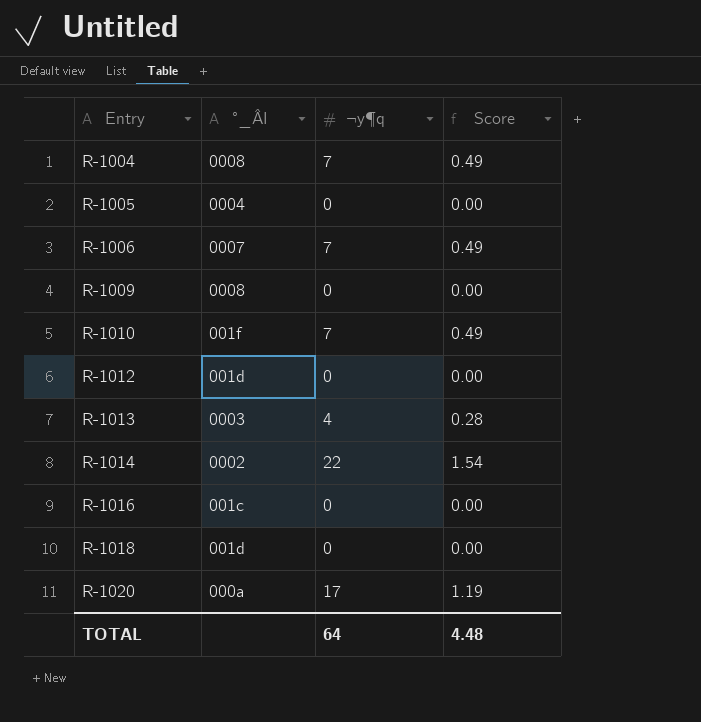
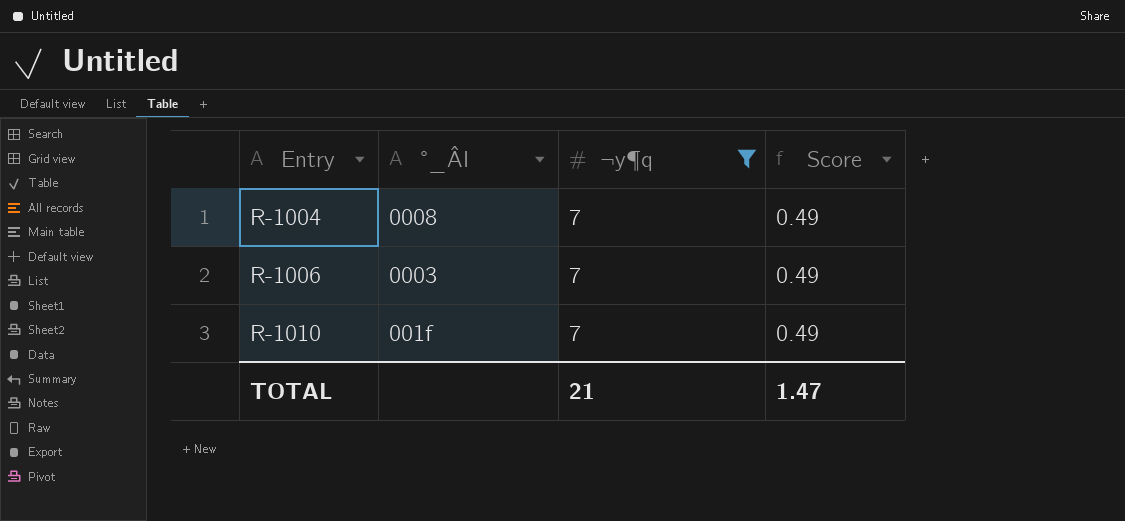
filter: none -> ¬y¶q = 7
R-1006 | °_ÂI: 0007 -> 0003
TOTAL | ¬y¶q: 64 -> 21
TOTAL | Score: 4.48 -> 1.47

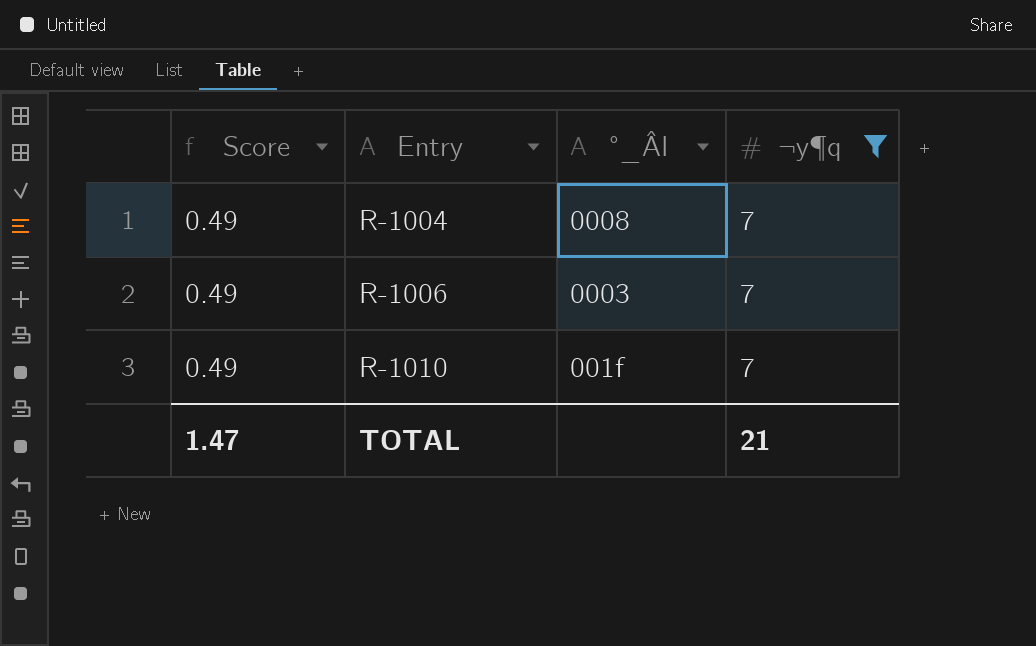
column Score | position: 4 -> 1

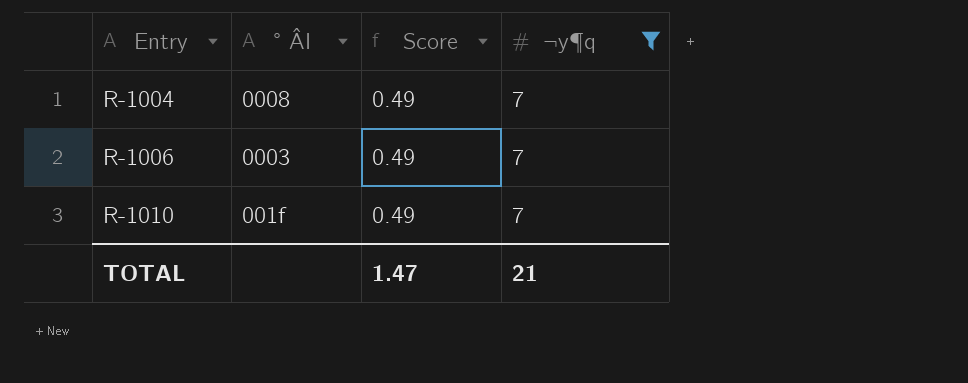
column name: °_ÂI -> ° ÂI
column Score | position: 1 -> 3

